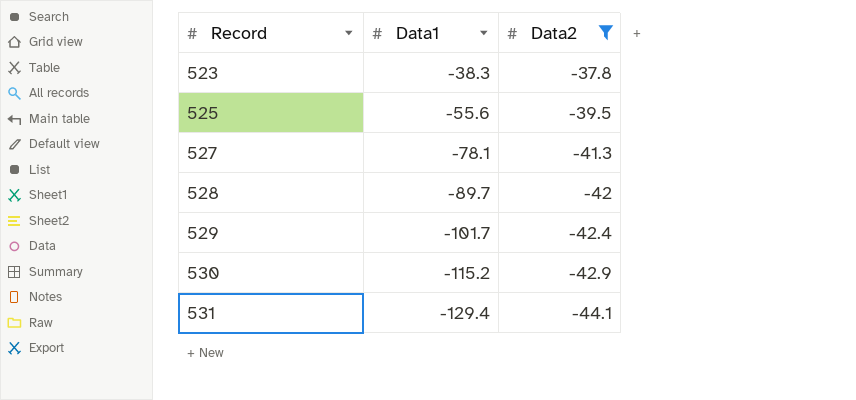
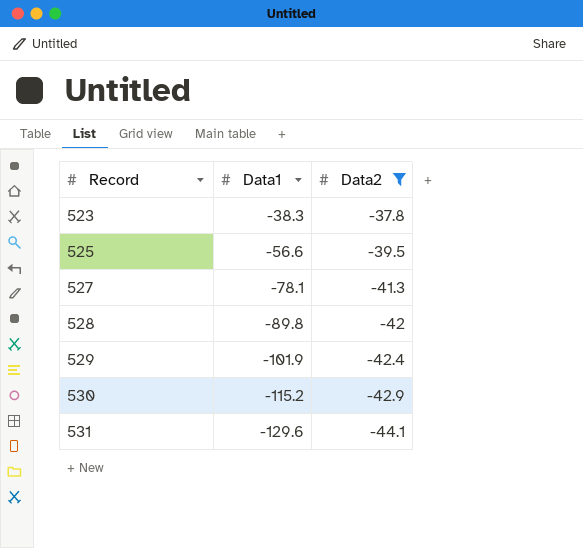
525 | Data1: -55.6 -> -56.6
528 | Data1: -89.7 -> -89.8
529 | Data1: -101.7 -> -101.9
531 | Data1: -129.4 -> -129.6

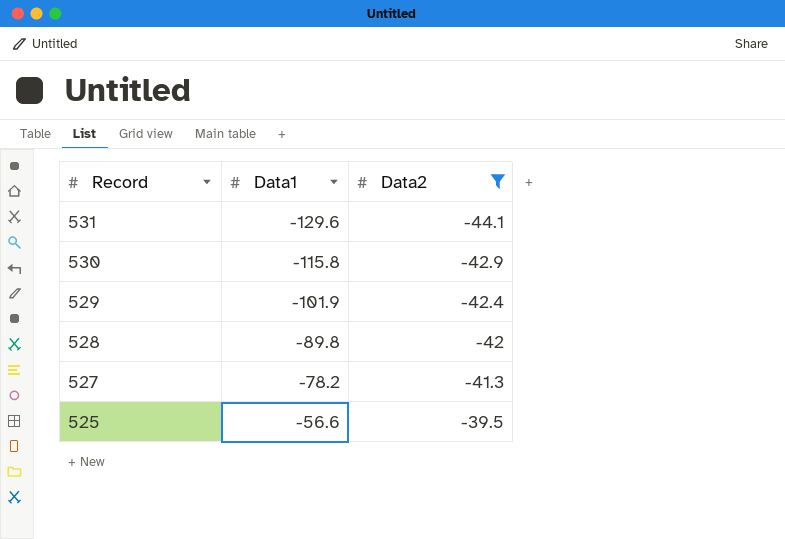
row order: Record ascending -> Record descending
row 523: -38.3 | -37.8 -> none
530 | Data1: -115.2 -> -115.8
527 | Data1: -78.1 -> -78.2

